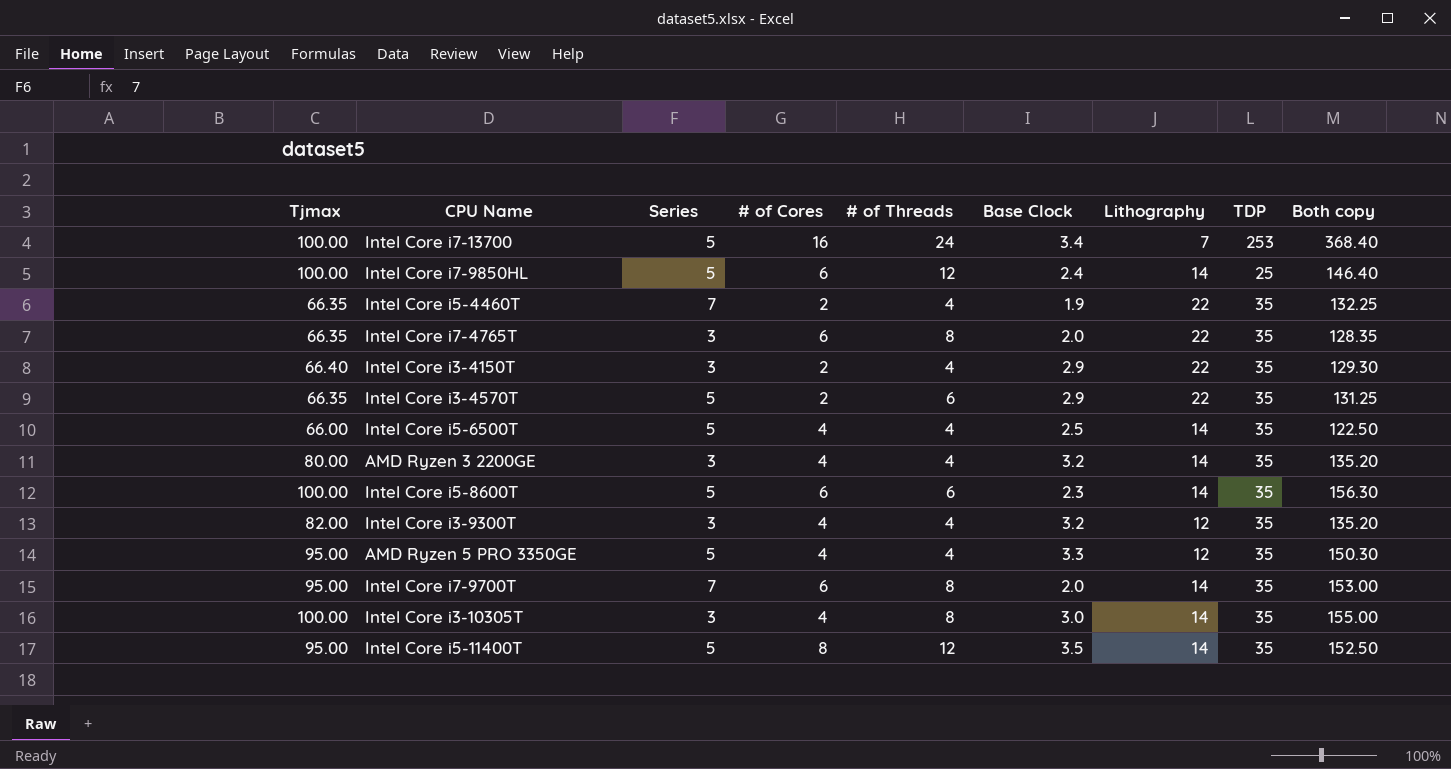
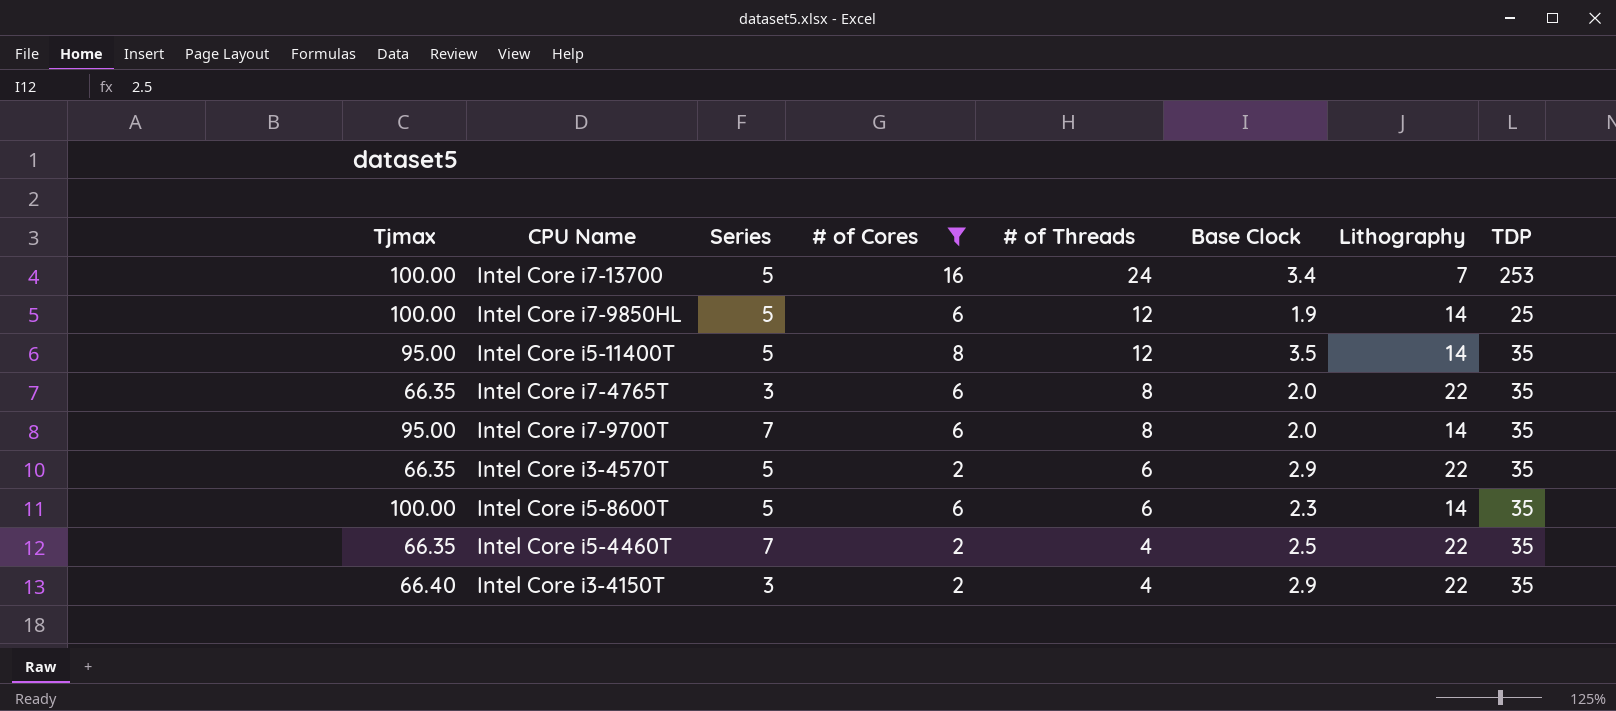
filter: none -> # of Cores != 4
row order: none -> # of Threads descending
column Both copy | formula: [Tjmax] + [Series] + [Base Clock] + [Lithography] + [TDP] -> none
Intel Core i7-9850HL | Base Clock: 2.4 -> 1.9
Intel Core i5-4460T | Base Clock: 1.9 -> 2.5

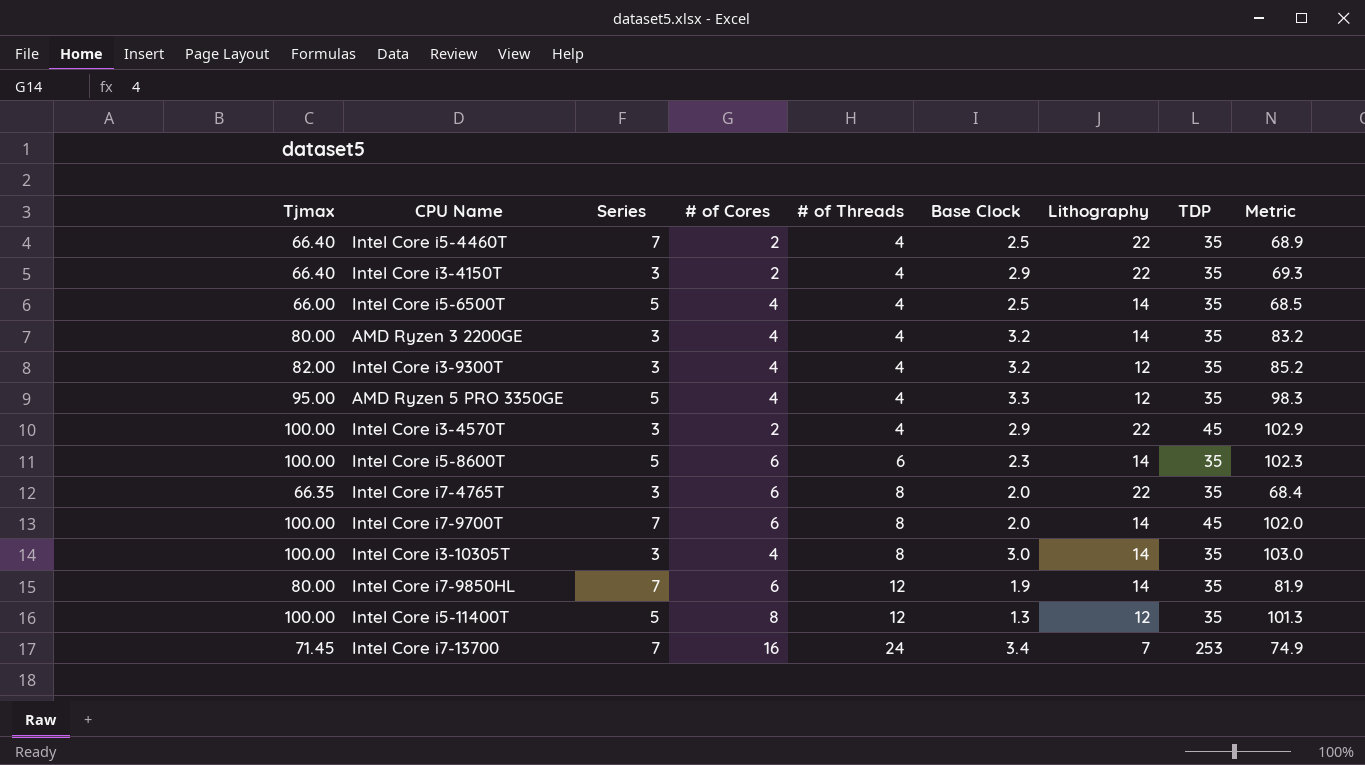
filter: # of Cores != 4 -> none
row order: # of Threads descending -> # of Threads ascending
column Metric | formula: none -> [Tjmax] + [Base Clock]
Intel Core i5-4460T | Tjmax: 66.35 -> 66.40
Intel Core i3-4570T | Tjmax: 66.35 -> 100.00
Intel Core i3-4570T | Series: 5 -> 3
Intel Core i3-4570T | # of Threads: 6 -> 4
Intel Core i3-4570T | TDP: 35 -> 45
Intel Core i7-9700T | Tjmax: 95.00 -> 100.00
Intel Core i7-9700T | TDP: 35 -> 45
Intel Core i7-9850HL | Tjmax: 100.00 -> 80.00
Intel Core i7-9850HL | Series: 5 -> 7
Intel Core i7-9850HL | TDP: 25 -> 35
Intel Core i5-11400T | Tjmax: 95.00 -> 100.00
Intel Core i5-11400T | Base Clock: 3.5 -> 1.3
Intel Core i5-11400T | Lithography: 14 -> 12
Intel Core i7-13700 | Tjmax: 100.00 -> 71.45
Intel Core i7-13700 | Series: 5 -> 7

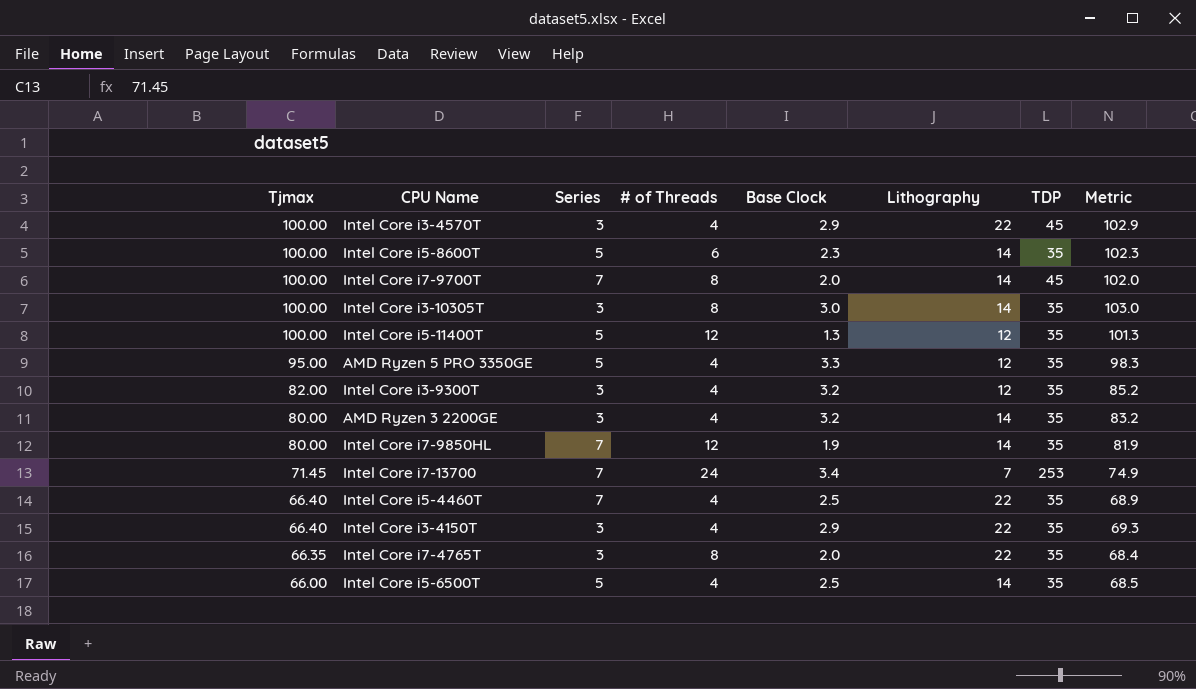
row order: # of Threads ascending -> Tjmax descending
column # of Cores | position: 4 -> none

